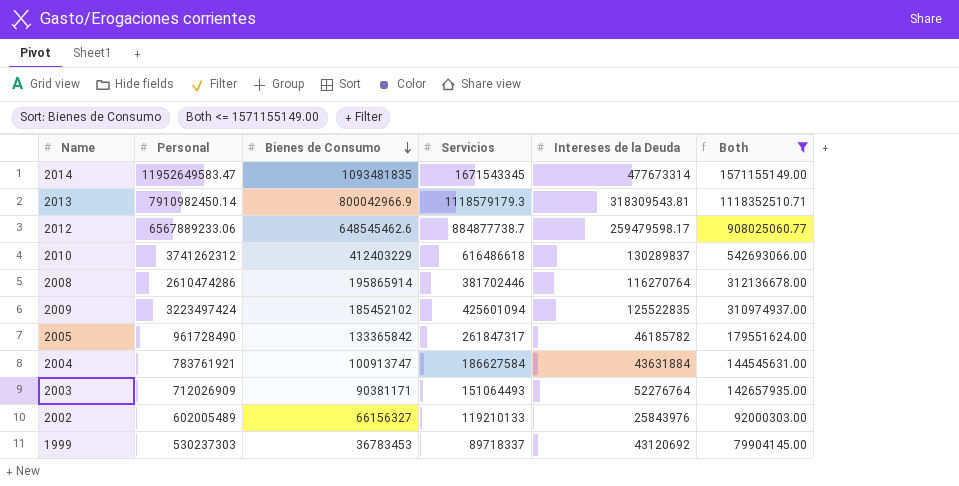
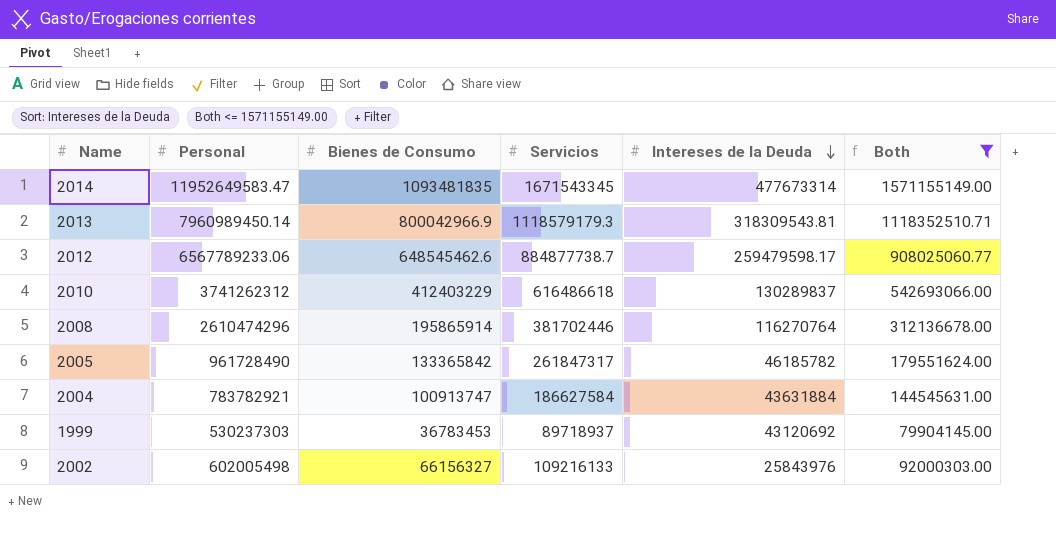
row order: Bienes de Consumo descending -> Intereses de la Deuda descending
row 2009: 3223497424 | 185452102 | 425601094 | 125522835 | 310974937.00 -> none
row 2003: 712026909 | 90381171 | 151064493 | 52276764 | 142657935.00 -> none
2013 | Personal: 7910982450.14 -> 7960989450.14
2012 | Personal: 6567889233.06 -> 6567789233.06
2008 | Personal: 2610474286 -> 2610474296
2004 | Personal: 783761921 -> 783782921
1999 | Servicios: 89718337 -> 89718937
2002 | Personal: 602005489 -> 602005498
2002 | Servicios: 119210133 -> 109216133

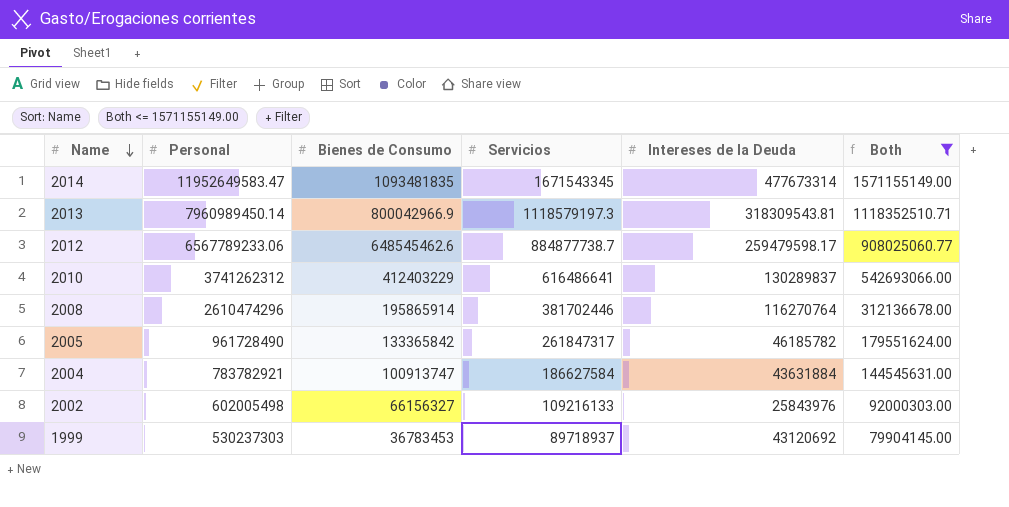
row order: Intereses de la Deuda descending -> Name descending
2013 | Servicios: 1118579179.3 -> 1118579197.3
2010 | Servicios: 616486618 -> 616486641

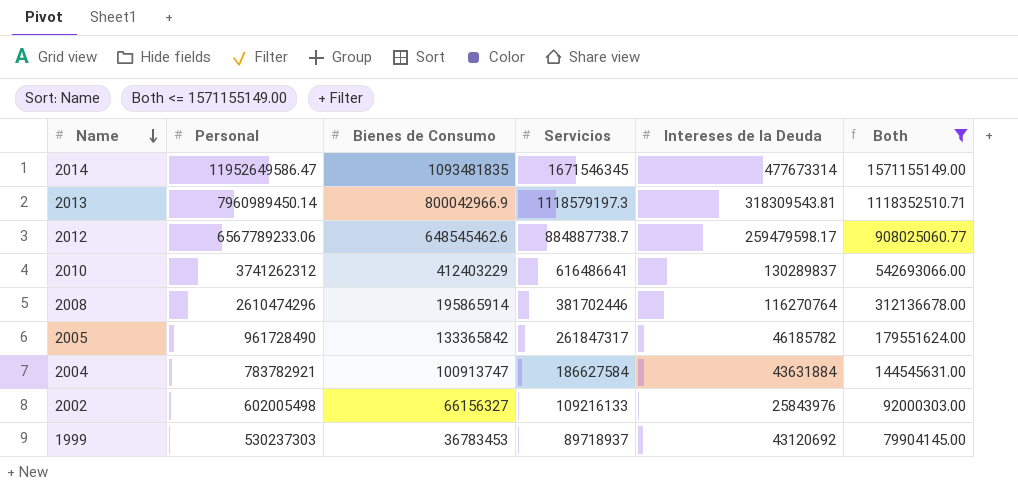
2014 | Personal: 11952649583.47 -> 11952649586.47
2014 | Servicios: 1671543345 -> 1671546345
2012 | Servicios: 884877738.7 -> 884887738.7

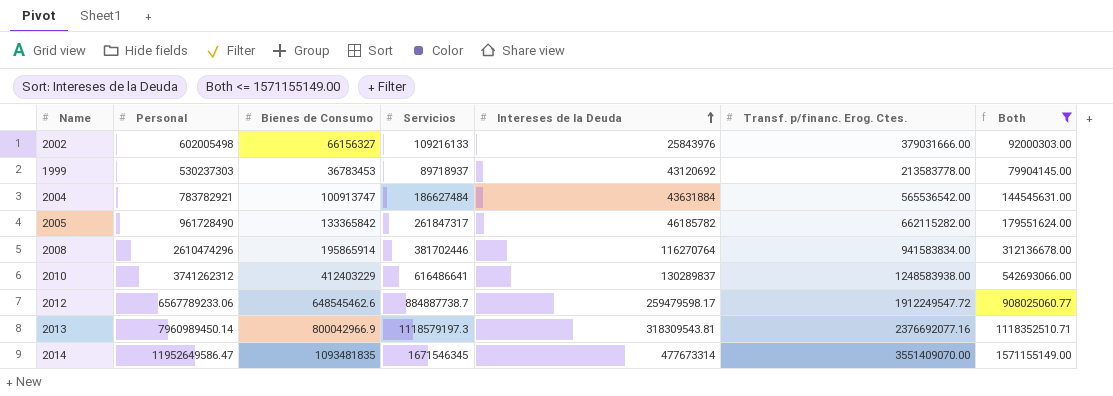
row order: Name descending -> Intereses de la Deuda ascending
column Transf. p/financ. Erog. Ctes. | position: none -> 6
2004 | Servicios: 186627584 -> 186627484

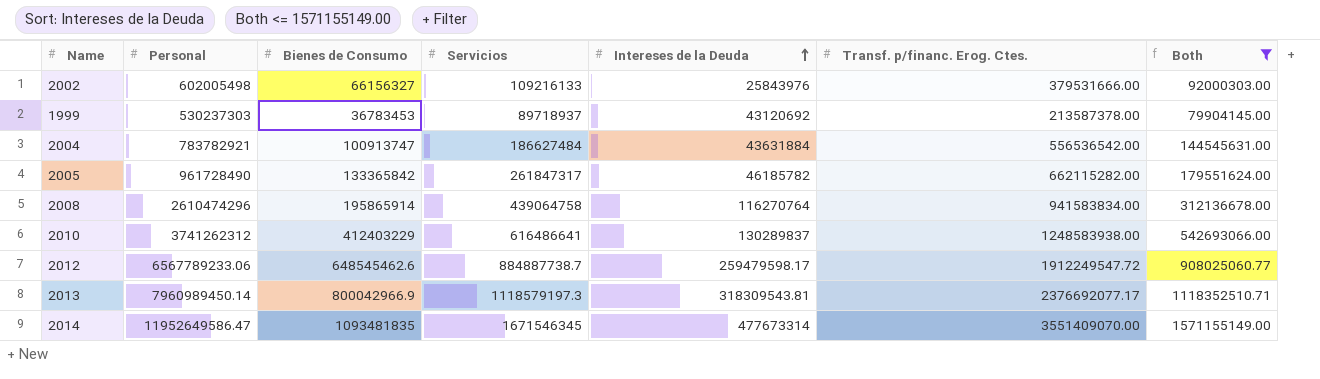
2002 | Transf. p/financ. Erog. Ctes.: 379031666.00 -> 379531666.00
1999 | Transf. p/financ. Erog. Ctes.: 213583778.00 -> 213587378.00
2004 | Transf. p/financ. Erog. Ctes.: 565536542.00 -> 556536542.00
2008 | Servicios: 381702446 -> 439064758
2013 | Transf. p/financ. Erog. Ctes.: 2376692077.16 -> 2376692077.17

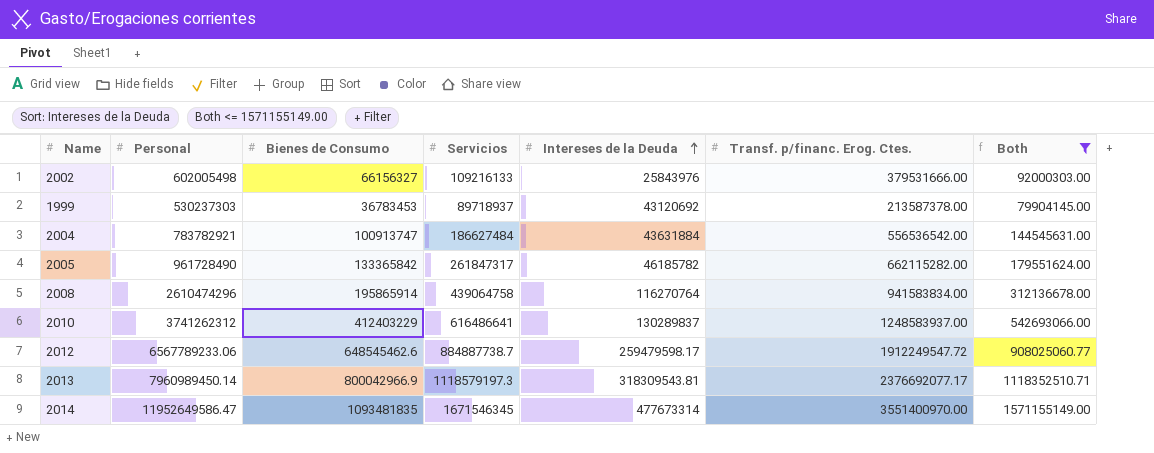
2010 | Transf. p/financ. Erog. Ctes.: 1248583938.00 -> 1248583937.00
2014 | Transf. p/financ. Erog. Ctes.: 3551409070.00 -> 3551400970.00

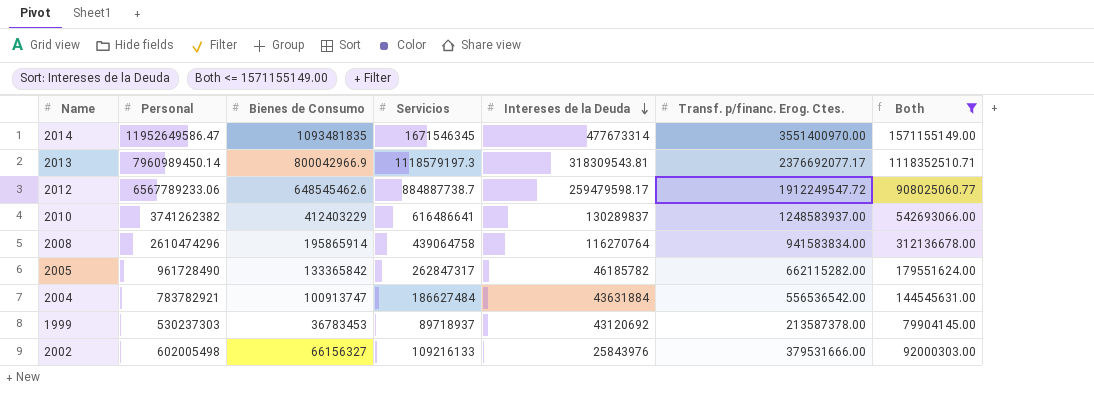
row order: Intereses de la Deuda ascending -> Intereses de la Deuda descending
2010 | Personal: 3741262312 -> 3741262382
2005 | Servicios: 261847317 -> 262847317

